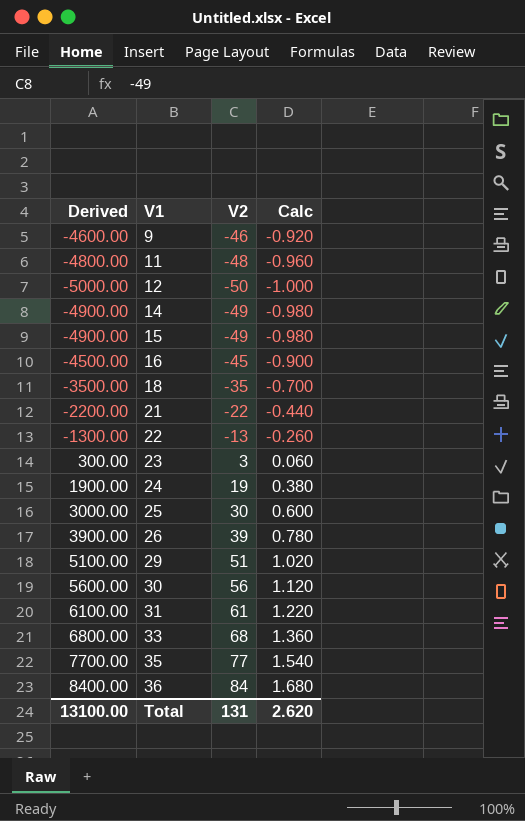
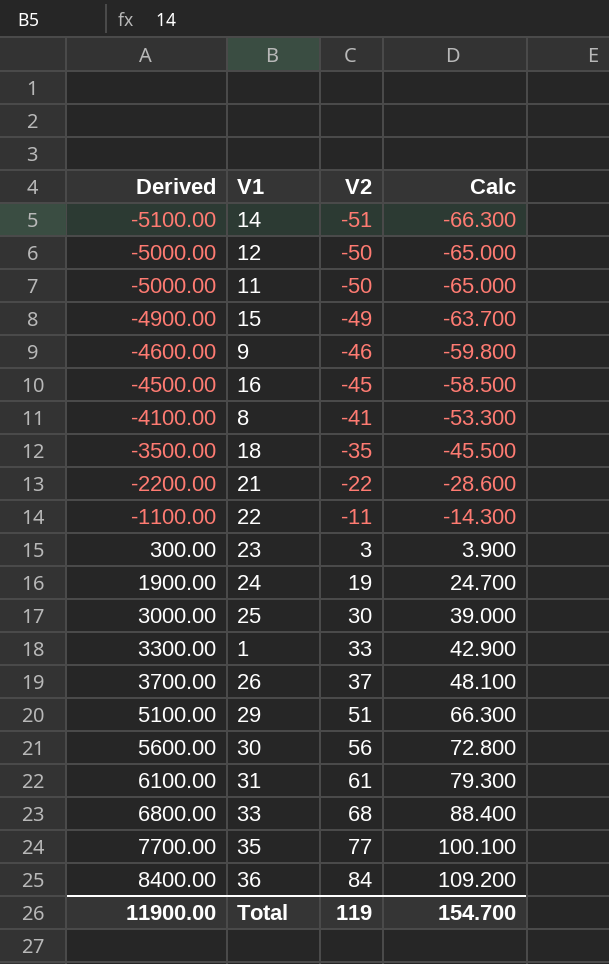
row order: V1 ascending -> Derived ascending
column Calc | formula: [V2] * 0.02 -> [V2] * 1.3
14 | Derived: -4900.00 -> -5100.00
14 | V2: -49 -> -51
11 | Derived: -4800.00 -> -5000.00
11 | V2: -48 -> -50
row 8: none -> -4100.00 | -41 | -53.300
22 | Derived: -1300.00 -> -1100.00
22 | V2: -13 -> -11
row 1: none -> 3300.00 | 33 | 42.900
26 | Derived: 3900.00 -> 3700.00
26 | V2: 39 -> 37
Total | Derived: 13100.00 -> 11900.00
Total | V2: 131 -> 119
Total | Calc: 2.620 -> 154.700

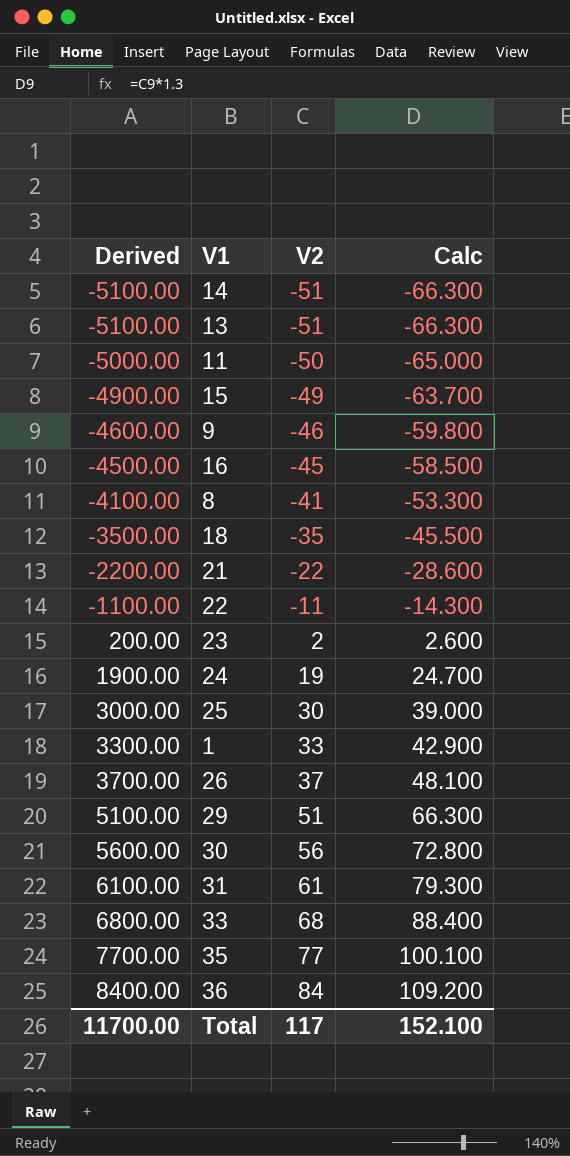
row 12: -5000.00 | -50 | -65.000 -> none
row 13: none -> -5100.00 | -51 | -66.300
23 | Derived: 300.00 -> 200.00
23 | V2: 3 -> 2
23 | Calc: 3.900 -> 2.600
Total | Derived: 11900.00 -> 11700.00
Total | V2: 119 -> 117
Total | Calc: 154.700 -> 152.100

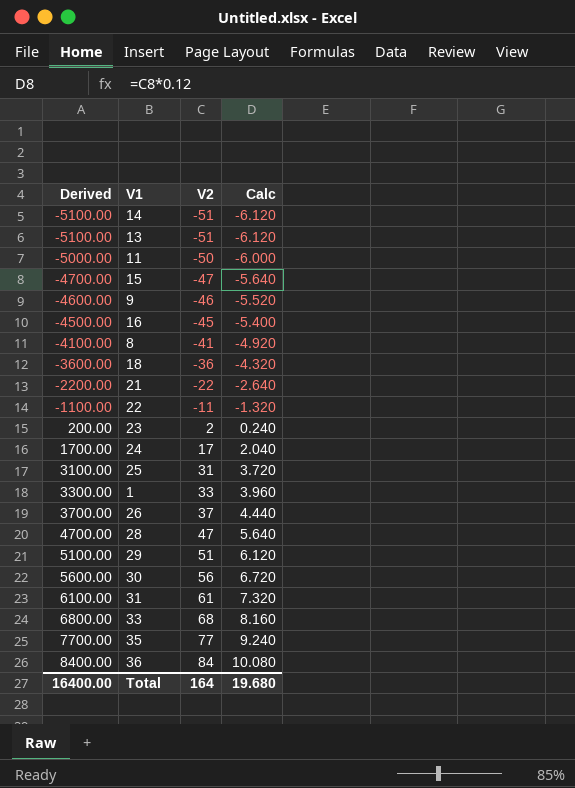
column Calc | formula: [V2] * 1.3 -> [V2] * 0.12
15 | Derived: -4900.00 -> -4700.00
15 | V2: -49 -> -47
18 | Derived: -3500.00 -> -3600.00
18 | V2: -35 -> -36
24 | Derived: 1900.00 -> 1700.00
24 | V2: 19 -> 17
25 | Derived: 3000.00 -> 3100.00
25 | V2: 30 -> 31
row 28: none -> 4700.00 | 47 | 5.640
Total | Derived: 11700.00 -> 16400.00
Total | V2: 117 -> 164
Total | Calc: 152.100 -> 19.680

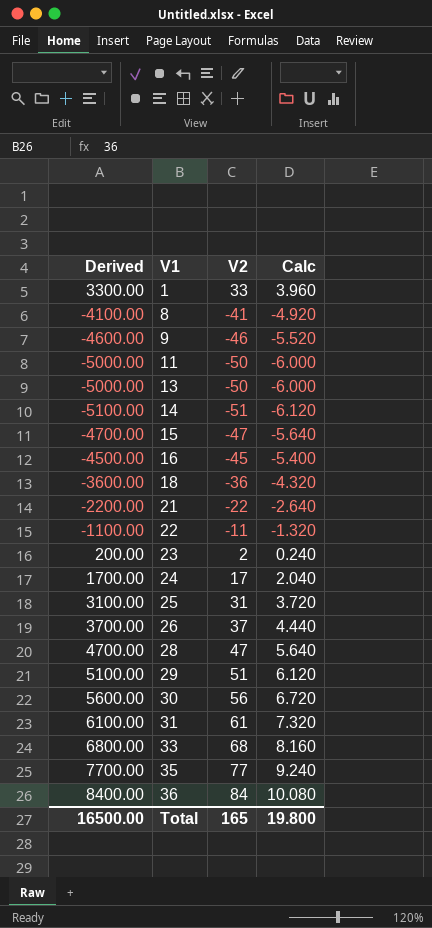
row order: Derived ascending -> V1 ascending
13 | Derived: -5100.00 -> -5000.00
13 | V2: -51 -> -50
13 | Calc: -6.120 -> -6.000
Total | Derived: 16400.00 -> 16500.00
Total | V2: 164 -> 165
Total | Calc: 19.680 -> 19.800

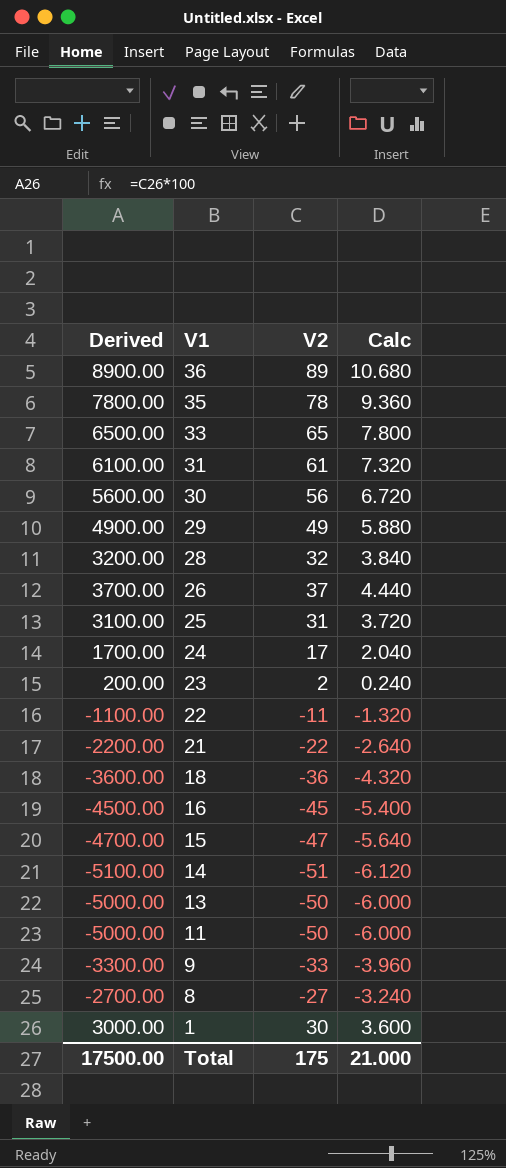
row order: V1 ascending -> V1 descending
36 | Derived: 8400.00 -> 8900.00
36 | V2: 84 -> 89
36 | Calc: 10.080 -> 10.680
35 | Derived: 7700.00 -> 7800.00
35 | V2: 77 -> 78
35 | Calc: 9.240 -> 9.360
33 | Derived: 6800.00 -> 6500.00
33 | V2: 68 -> 65
33 | Calc: 8.160 -> 7.800
29 | Derived: 5100.00 -> 4900.00
29 | V2: 51 -> 49
29 | Calc: 6.120 -> 5.880
28 | Derived: 4700.00 -> 3200.00
28 | V2: 47 -> 32
28 | Calc: 5.640 -> 3.840
9 | Derived: -4600.00 -> -3300.00
9 | V2: -46 -> -33
9 | Calc: -5.520 -> -3.960
8 | Derived: -4100.00 -> -2700.00
8 | V2: -41 -> -27
8 | Calc: -4.920 -> -3.240
1 | Derived: 3300.00 -> 3000.00
1 | V2: 33 -> 30
1 | Calc: 3.960 -> 3.600
Total | Derived: 16500.00 -> 17500.00
Total | V2: 165 -> 175
Total | Calc: 19.800 -> 21.000

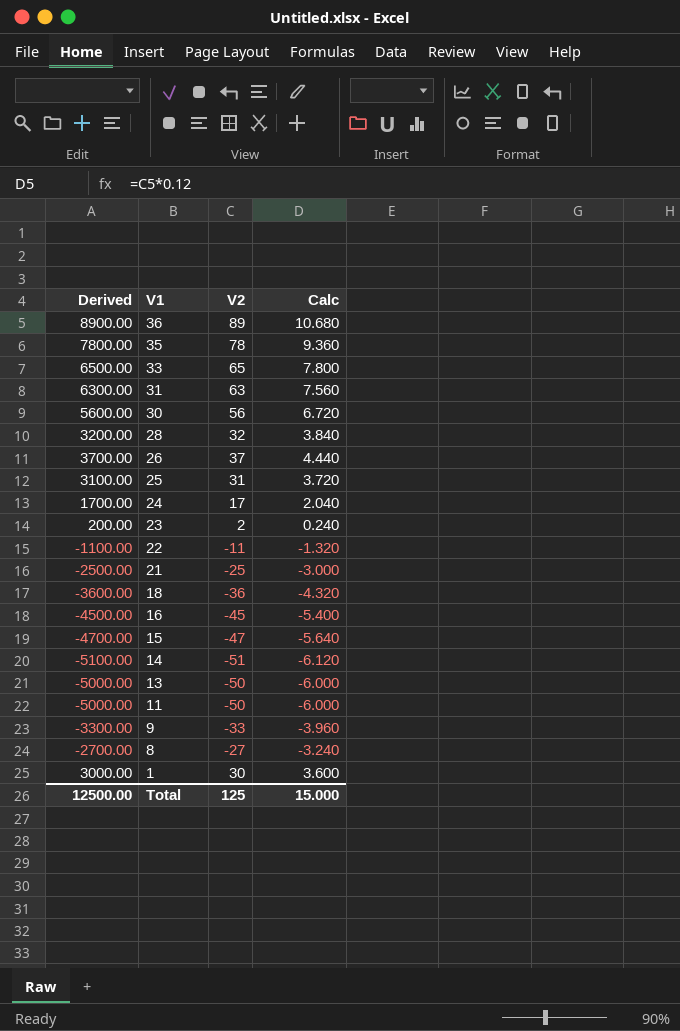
row 29: 4900.00 | 49 | 5.880 -> none
31 | Derived: 6100.00 -> 6300.00
31 | V2: 61 -> 63
31 | Calc: 7.320 -> 7.560
21 | Derived: -2200.00 -> -2500.00
21 | V2: -22 -> -25
21 | Calc: -2.640 -> -3.000
Total | Derived: 17500.00 -> 12500.00
Total | V2: 175 -> 125
Total | Calc: 21.000 -> 15.000

